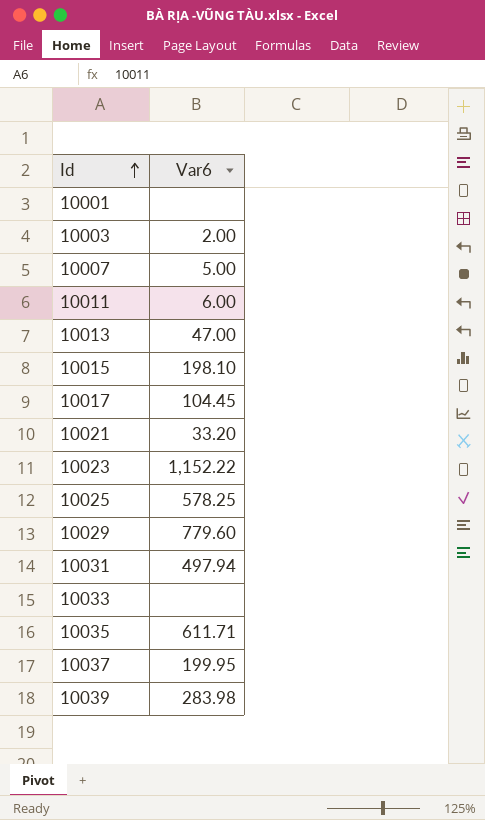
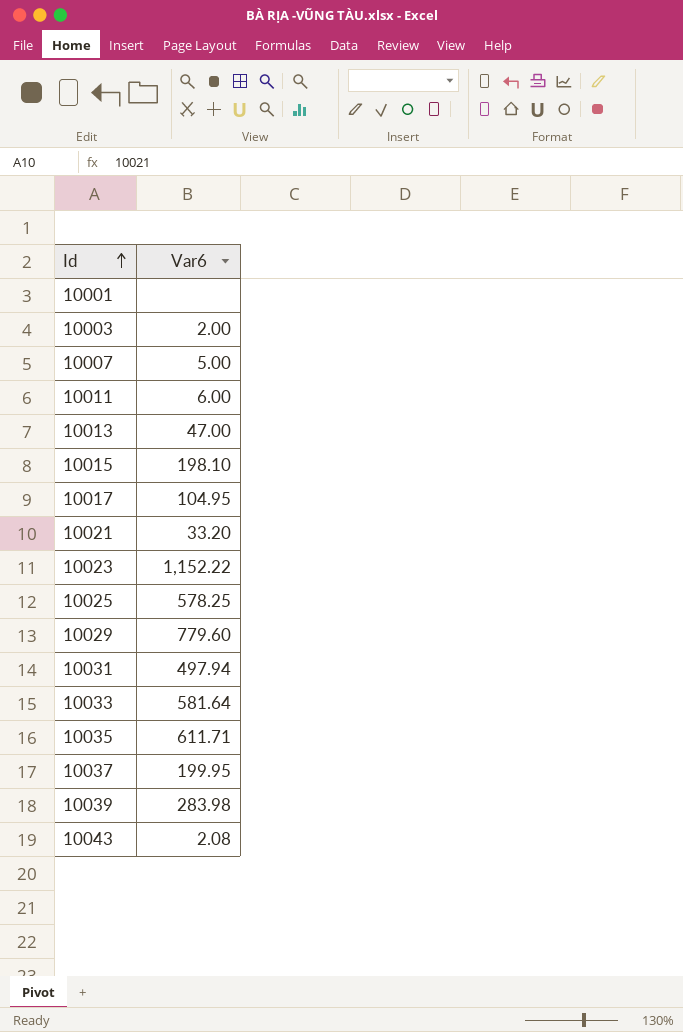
10017 | Var6: 104.45 -> 104.95
10033 | Var6: none -> 581.64
row 10043: none -> 2.08

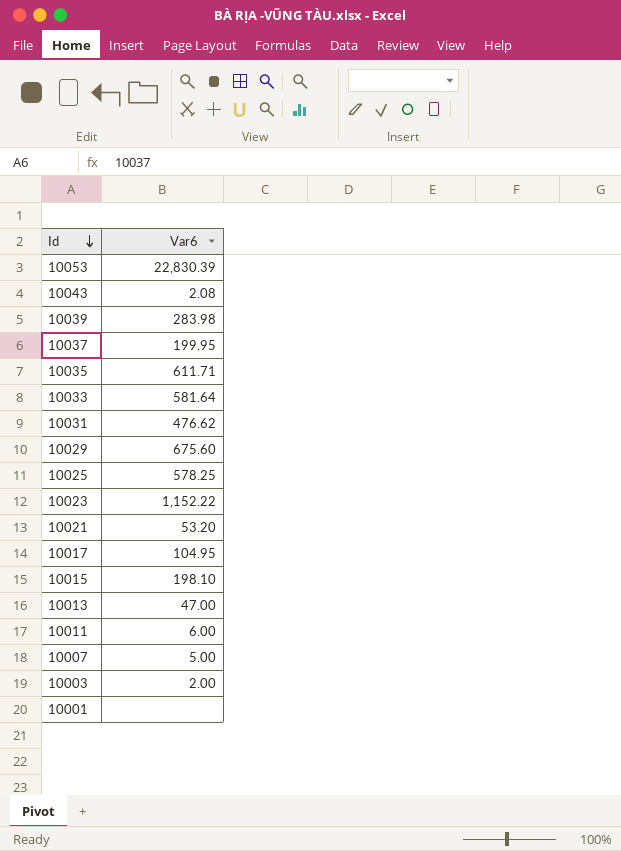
row order: Id ascending -> Id descending
row 10053: none -> 22,830.39
10031 | Var6: 497.94 -> 476.62
10029 | Var6: 779.60 -> 675.60
10021 | Var6: 33.20 -> 53.20

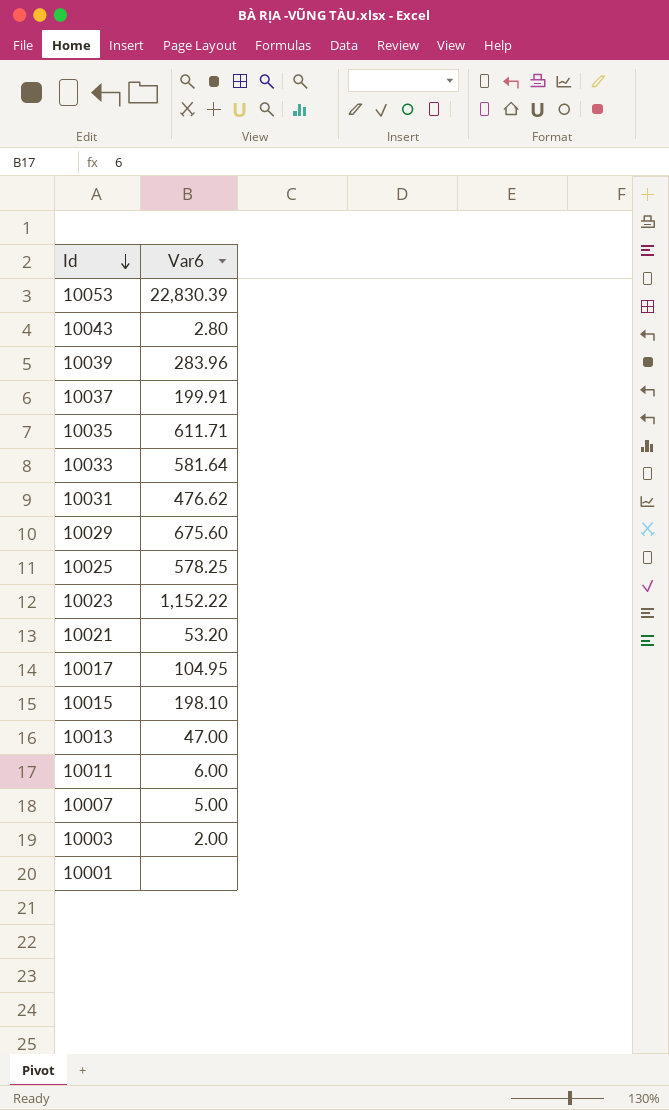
10043 | Var6: 2.08 -> 2.80
10039 | Var6: 283.98 -> 283.96
10037 | Var6: 199.95 -> 199.91

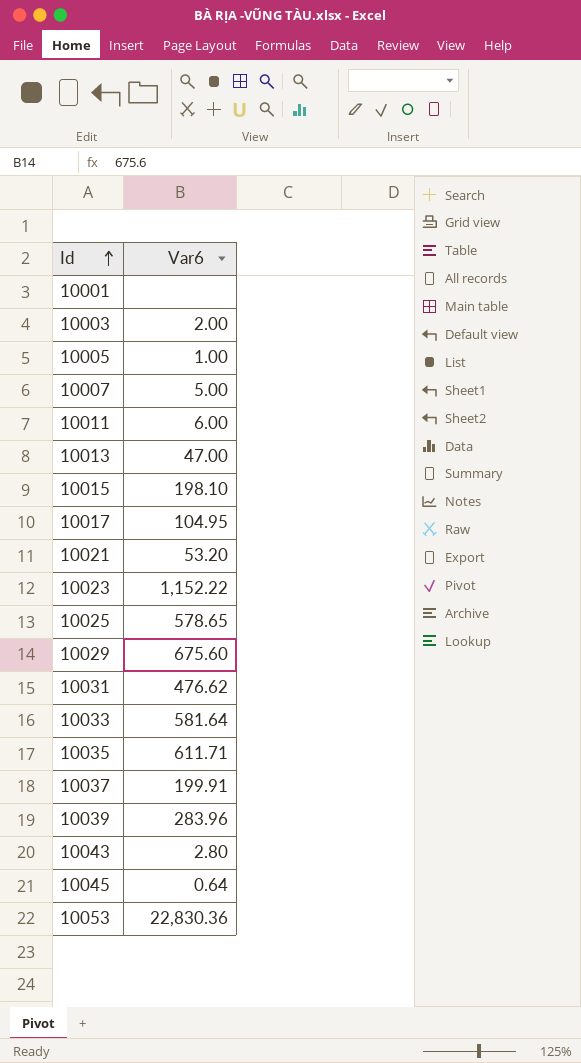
row order: Id descending -> Id ascending
row 10005: none -> 1.00
10025 | Var6: 578.25 -> 578.65
row 10045: none -> 0.64
10053 | Var6: 22,830.39 -> 22,830.36

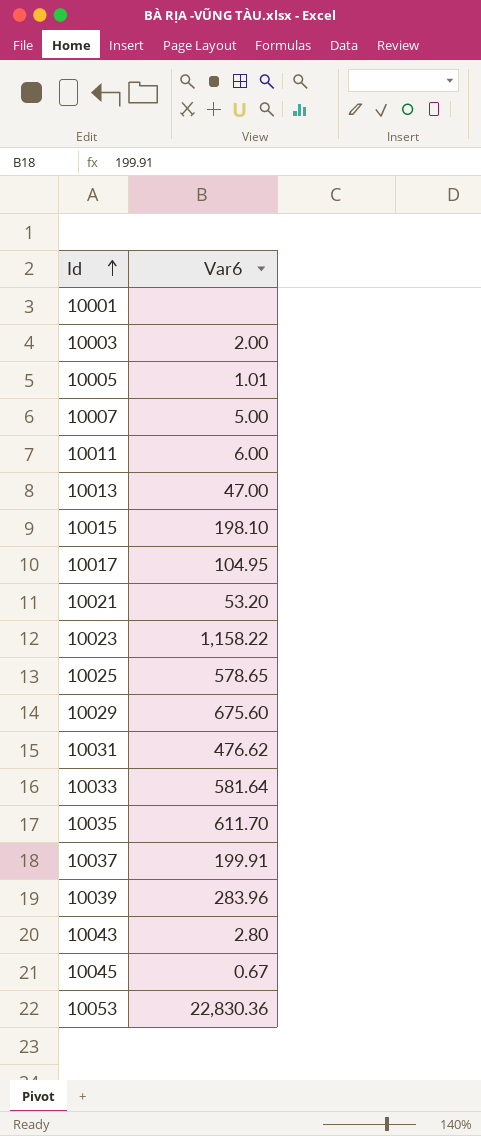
10005 | Var6: 1.00 -> 1.01
10023 | Var6: 1,152.22 -> 1,158.22
10035 | Var6: 611.71 -> 611.70
10045 | Var6: 0.64 -> 0.67

